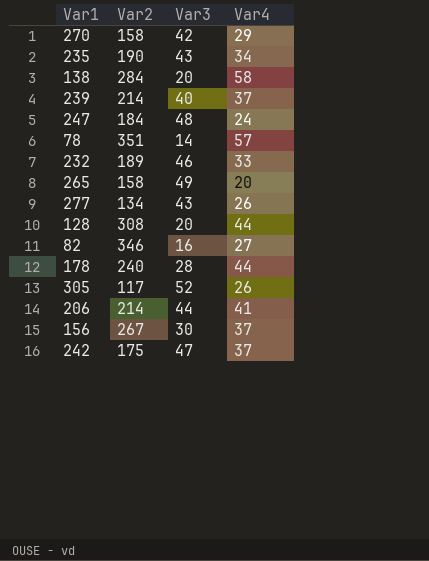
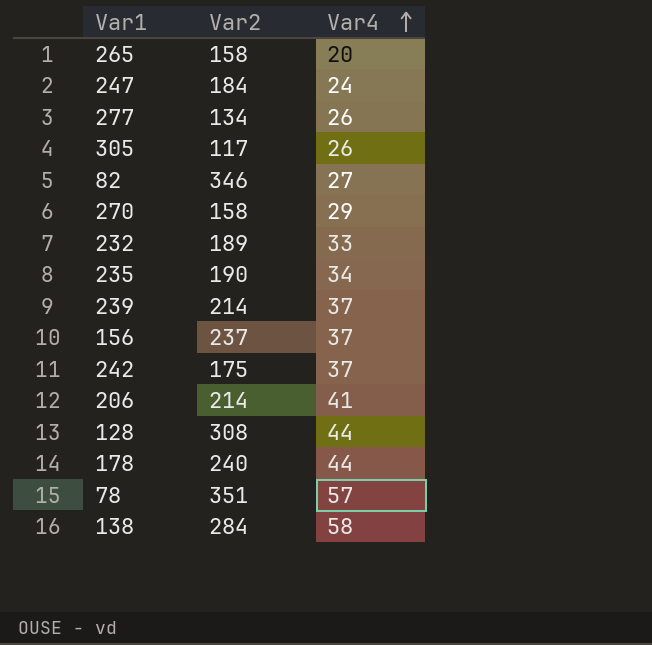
row order: none -> Var4 ascending
column Var3 | position: 3 -> none
156 | Var2: 267 -> 237

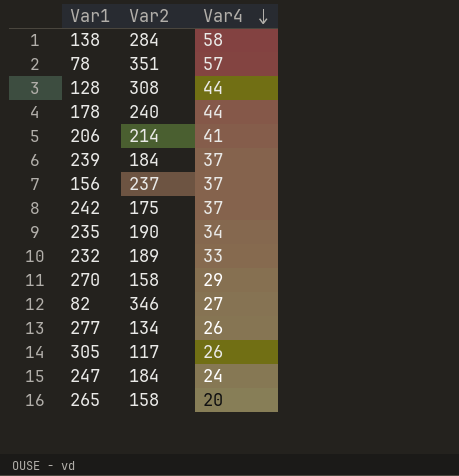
row order: Var4 ascending -> Var4 descending
239 | Var2: 214 -> 184

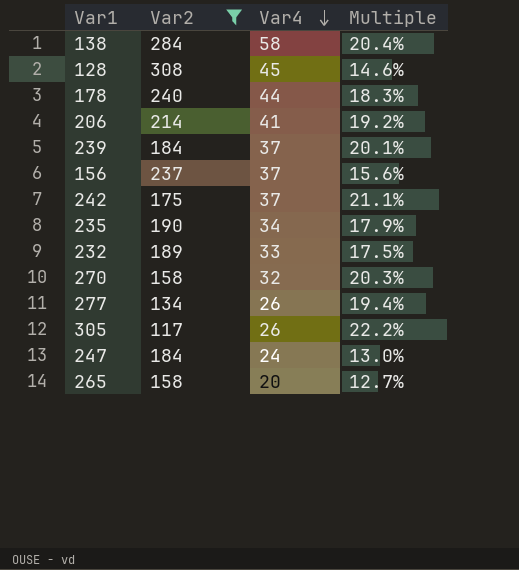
filter: none -> Var2 <= 308
column Multiple | formula: none -> [Var4] / [Var2]
128 | Var4: 44 -> 45
270 | Var4: 29 -> 32

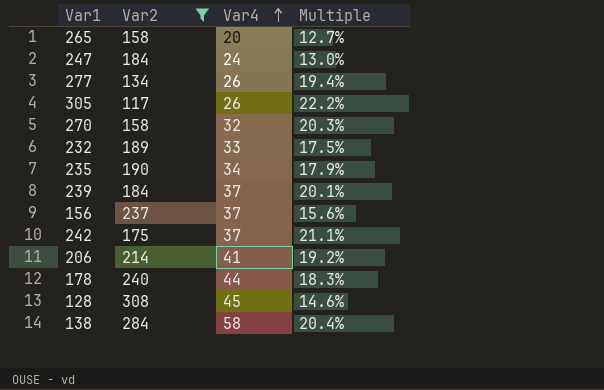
row order: Var4 descending -> Var4 ascending

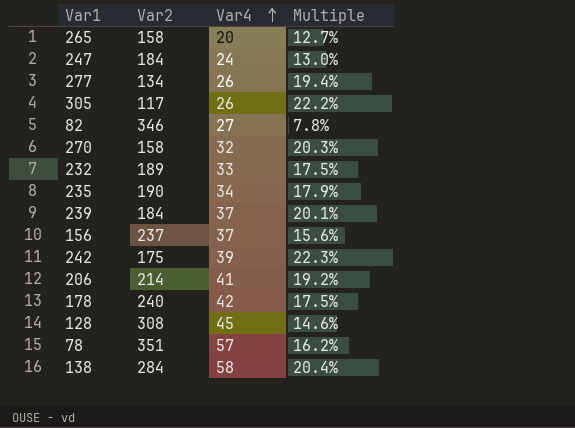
filter: Var2 <= 308 -> none
242 | Var4: 37 -> 39
242 | Multiple: 21.1% -> 22.3%
178 | Var4: 44 -> 42
178 | Multiple: 18.3% -> 17.5%

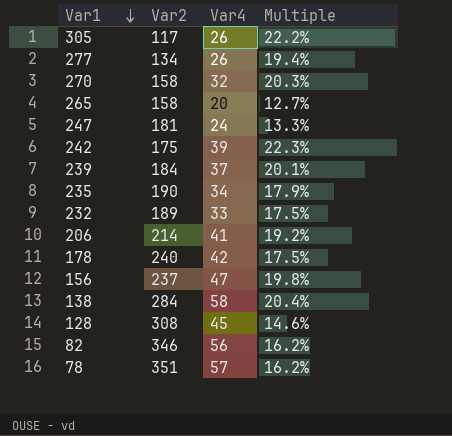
row order: Var4 ascending -> Var1 descending
247 | Var2: 184 -> 181
247 | Multiple: 13.0% -> 13.3%
156 | Var4: 37 -> 47
156 | Multiple: 15.6% -> 19.8%
82 | Var4: 27 -> 56
82 | Multiple: 7.8% -> 16.2%

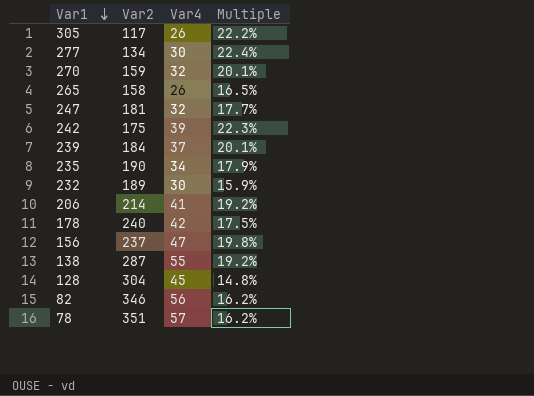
277 | Var4: 26 -> 30
277 | Multiple: 19.4% -> 22.4%
270 | Var2: 158 -> 159
270 | Multiple: 20.3% -> 20.1%
265 | Var4: 20 -> 26
265 | Multiple: 12.7% -> 16.5%
247 | Var4: 24 -> 32
247 | Multiple: 13.3% -> 17.7%
232 | Var4: 33 -> 30
232 | Multiple: 17.5% -> 15.9%
138 | Var2: 284 -> 287
138 | Var4: 58 -> 55
138 | Multiple: 20.4% -> 19.2%
128 | Var2: 308 -> 304
128 | Multiple: 14.6% -> 14.8%

